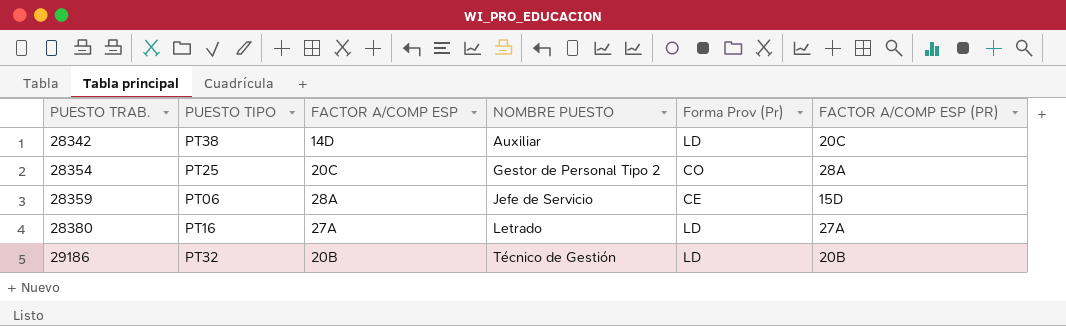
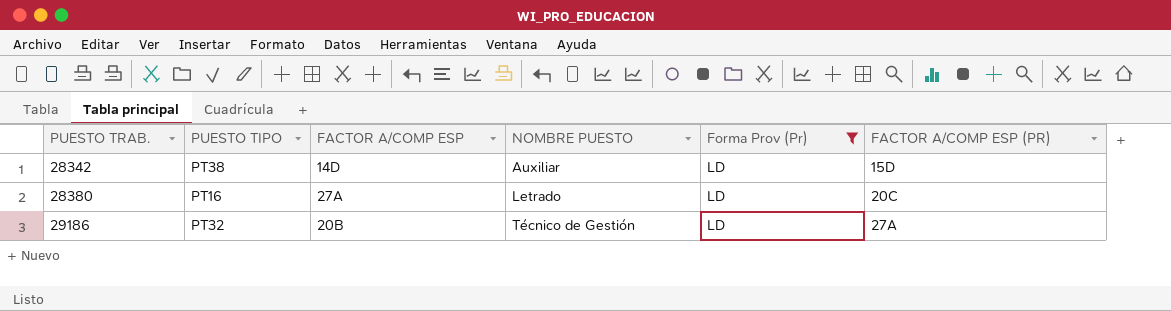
filter: none -> Forma Prov (Pr) = LD
28342 | FACTOR A/COMP ESP (PR): 20C -> 15D
28380 | FACTOR A/COMP ESP (PR): 27A -> 20C
29186 | FACTOR A/COMP ESP (PR): 20B -> 27A

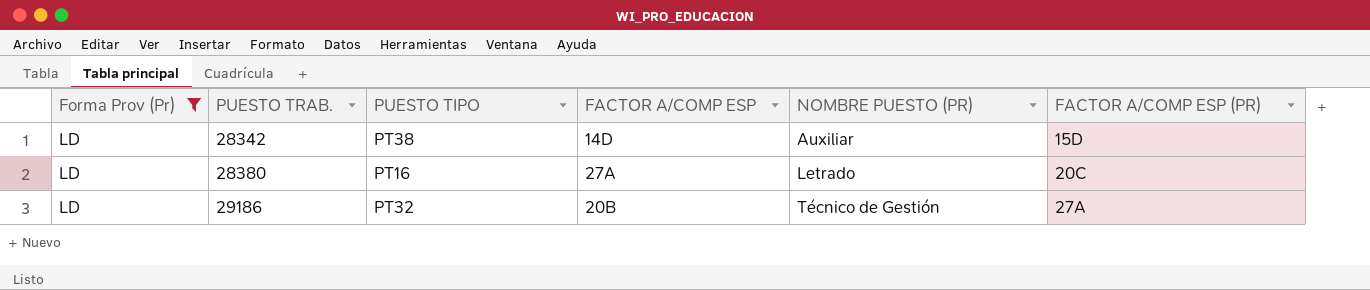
column Forma Prov (Pr) | position: 5 -> 1
column name: NOMBRE PUESTO -> NOMBRE PUESTO (PR)

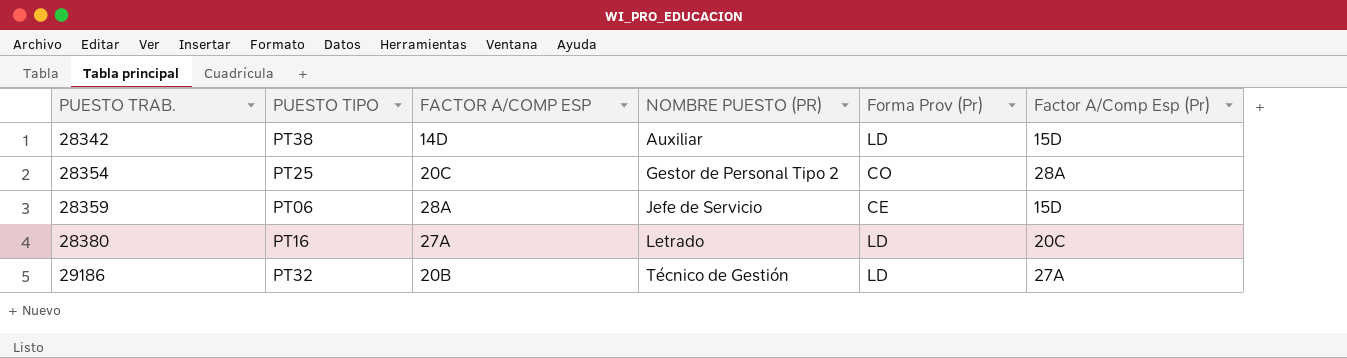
filter: Forma Prov (Pr) = LD -> none
column Forma Prov (Pr) | position: 1 -> 5
column name: FACTOR A/COMP ESP (PR) -> Factor A/Comp Esp (Pr)

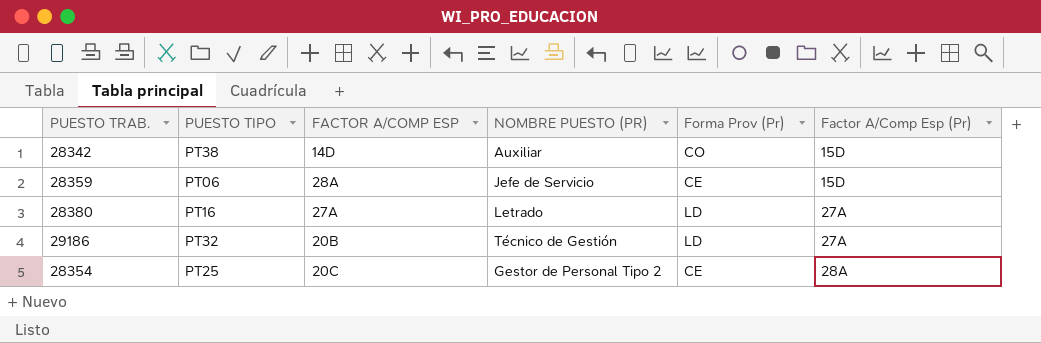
row order: PUESTO TRAB. ascending -> Factor A/Comp Esp (Pr) ascending
28342 | Forma Prov (Pr): LD -> CO
28380 | Factor A/Comp Esp (Pr): 20C -> 27A
28354 | Forma Prov (Pr): CO -> CE

